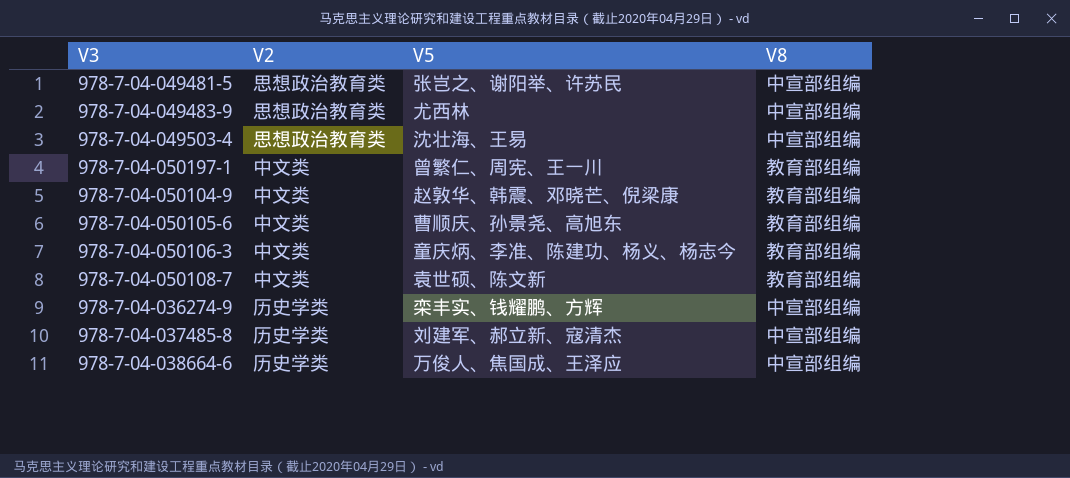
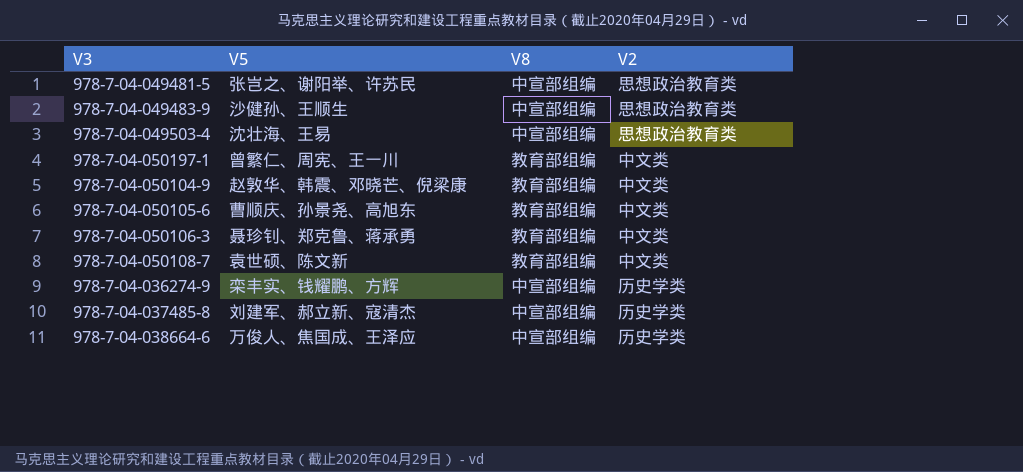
column V2 | position: 2 -> 4
978-7-04-049483-9 | V5: 尤西林 -> 沙健孙、王顺生
978-7-04-050106-3 | V5: 童庆炳、李准、陈建功、杨义、杨志今 -> 聂珍钊、郑克鲁、蒋承勇

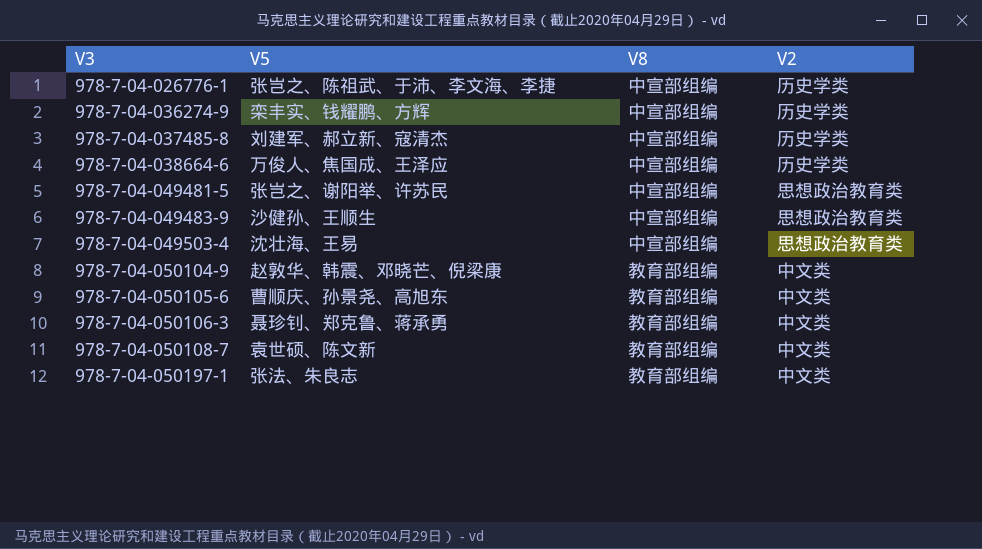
row order: none -> V3 ascending
row 978-7-04-026776-1: none -> 张岂之、陈祖武、于沛、李文海、李捷 | 中宣部组编 | 历史学类
978-7-04-050197-1 | V5: 曾繁仁、周宪、王一川 -> 张法、朱良志

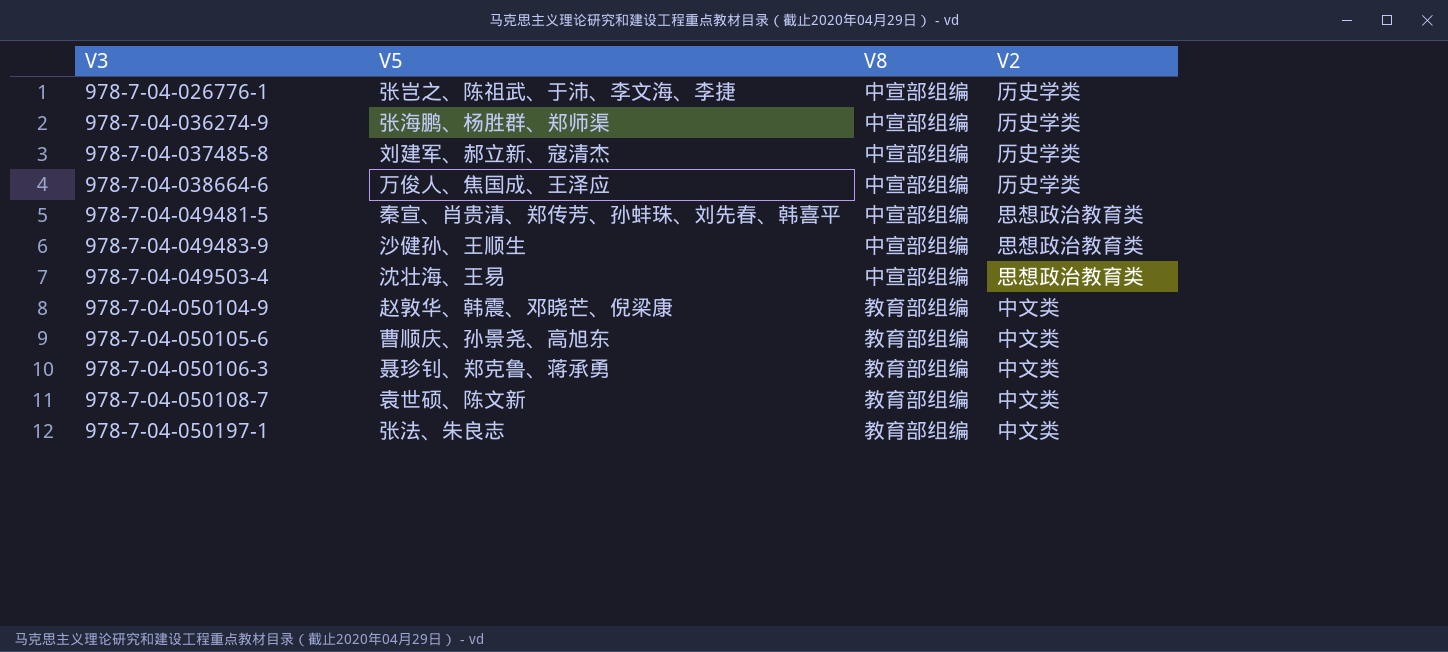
978-7-04-036274-9 | V5: 栾丰实、钱耀鹏、方辉 -> 张海鹏、杨胜群、郑师渠
978-7-04-049481-5 | V5: 张岂之、谢阳举、许苏民 -> 秦宣、肖贵清、郑传芳、孙蚌珠、刘先春、韩喜平

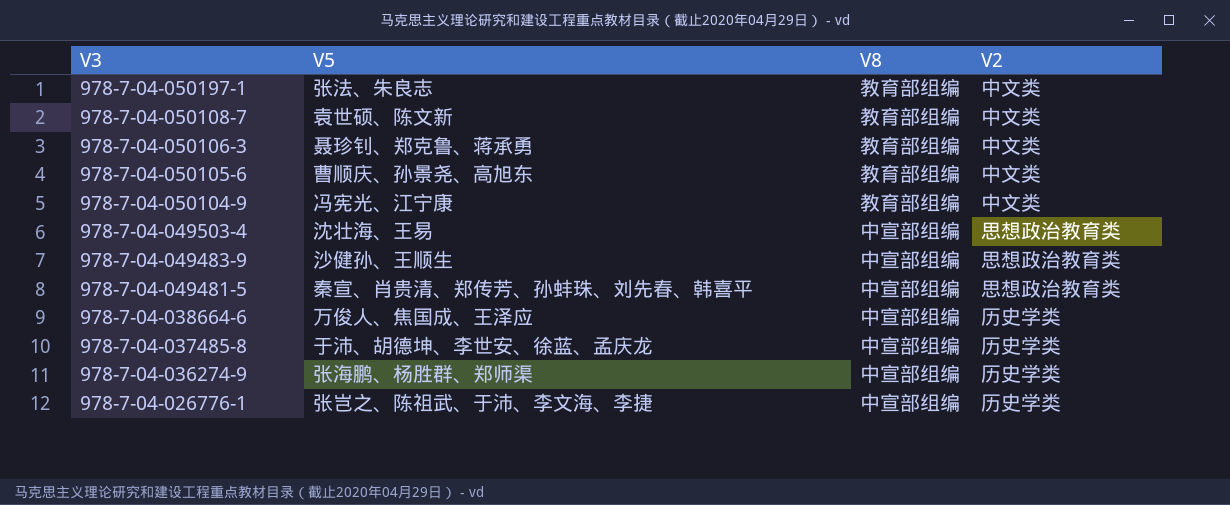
row order: V3 ascending -> V3 descending
978-7-04-050104-9 | V5: 赵敦华、韩震、邓晓芒、倪梁康 -> 冯宪光、江宁康
978-7-04-037485-8 | V5: 刘建军、郝立新、寇清杰 -> 于沛、胡德坤、李世安、徐蓝、孟庆龙

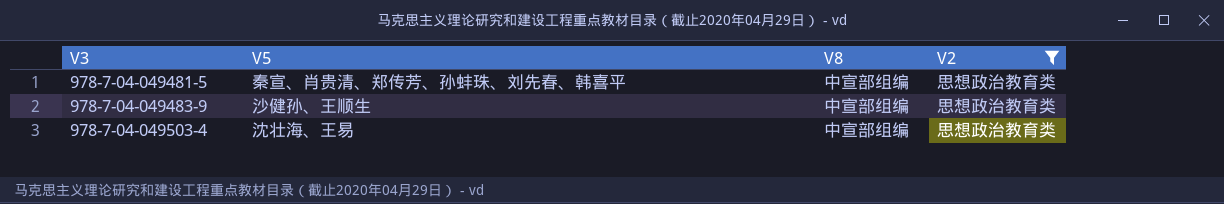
filter: none -> V2 = 思想政治教育类
row order: V3 descending -> V3 ascending

